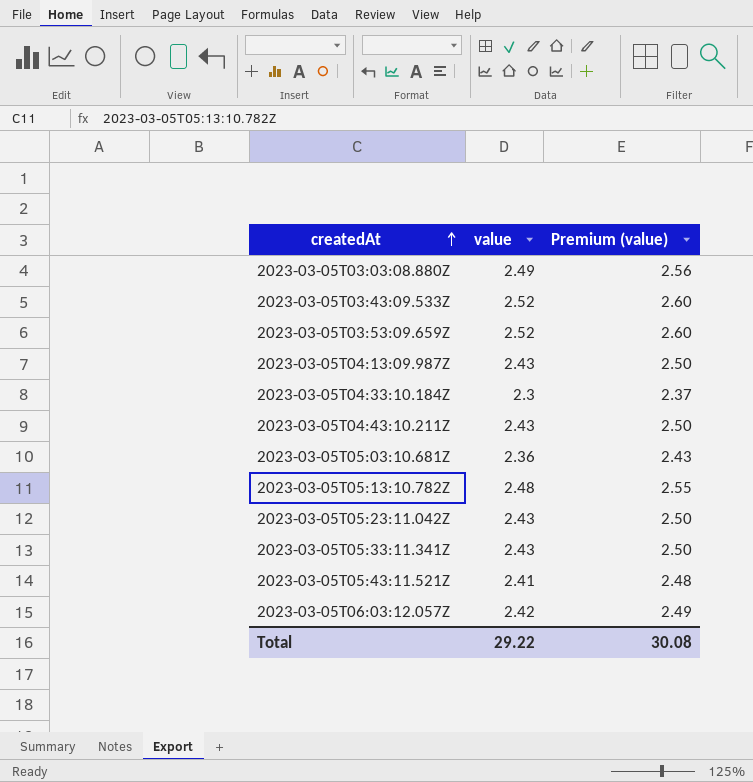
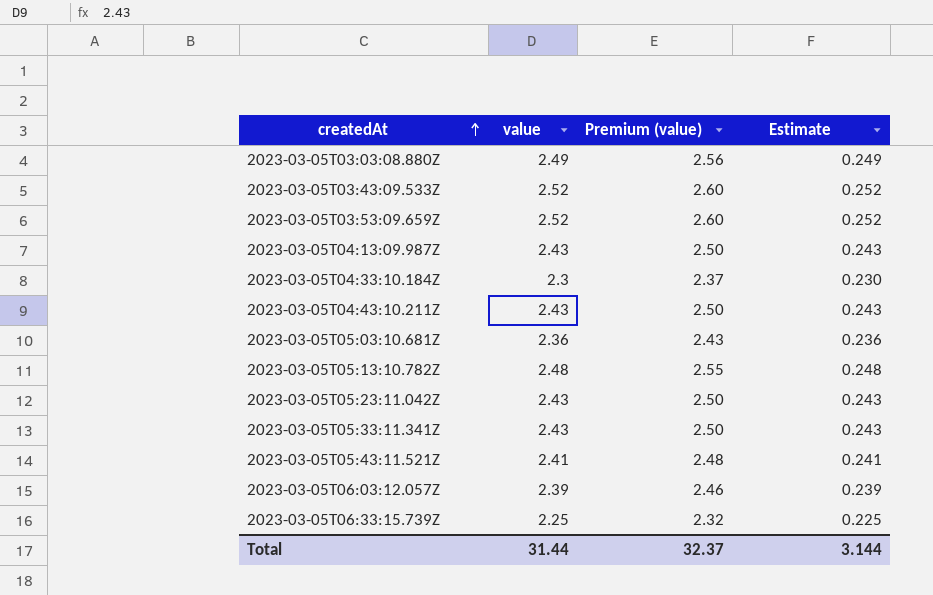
column Estimate | formula: none -> [value] * 0.1
2023-03-05T06:03:12.057Z | value: 2.42 -> 2.39
2023-03-05T06:03:12.057Z | Premium (value): 2.49 -> 2.46
row 2023-03-05T06:33:15.739Z: none -> 2.25 | 2.32 | 0.225
Total | value: 29.22 -> 31.44
Total | Premium (value): 30.08 -> 32.37

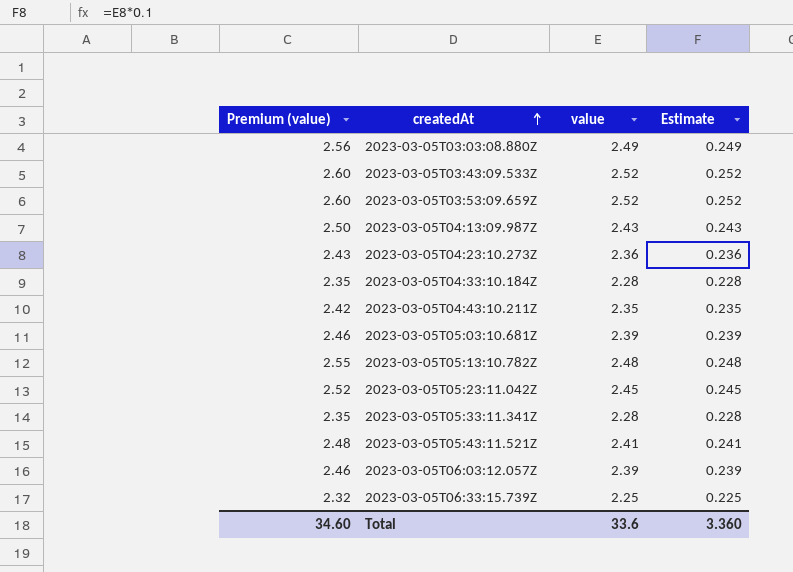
column Premium (value) | position: 3 -> 1
row 2023-03-05T04:23:10.273Z: none -> 2.43 | 2.36 | 0.236
2023-03-05T04:33:10.184Z | Premium (value): 2.37 -> 2.35
2023-03-05T04:33:10.184Z | value: 2.3 -> 2.28
2023-03-05T04:33:10.184Z | Estimate: 0.230 -> 0.228
2023-03-05T04:43:10.211Z | Premium (value): 2.50 -> 2.42
2023-03-05T04:43:10.211Z | value: 2.43 -> 2.35
2023-03-05T04:43:10.211Z | Estimate: 0.243 -> 0.235
2023-03-05T05:03:10.681Z | Premium (value): 2.43 -> 2.46
2023-03-05T05:03:10.681Z | value: 2.36 -> 2.39
2023-03-05T05:03:10.681Z | Estimate: 0.236 -> 0.239
2023-03-05T05:23:11.042Z | Premium (value): 2.50 -> 2.52
2023-03-05T05:23:11.042Z | value: 2.43 -> 2.45
2023-03-05T05:23:11.042Z | Estimate: 0.243 -> 0.245
2023-03-05T05:33:11.341Z | Premium (value): 2.50 -> 2.35
2023-03-05T05:33:11.341Z | value: 2.43 -> 2.28
2023-03-05T05:33:11.341Z | Estimate: 0.243 -> 0.228
Total | Premium (value): 32.37 -> 34.60
Total | value: 31.44 -> 33.6
Total | Estimate: 3.144 -> 3.360

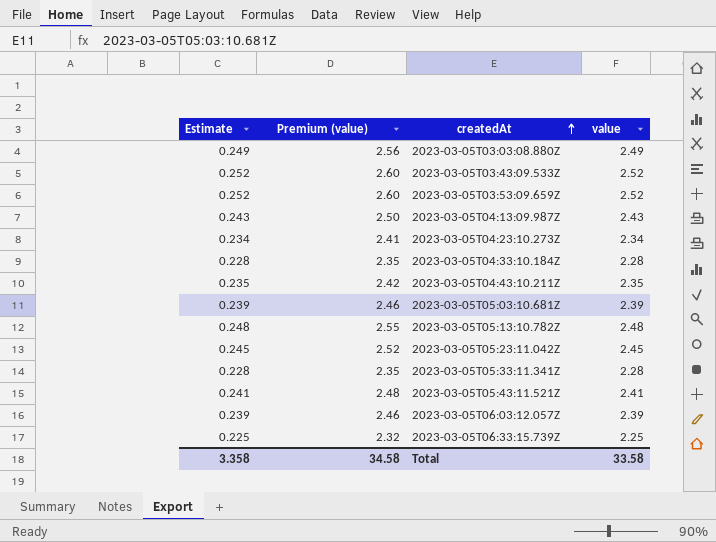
column Estimate | position: 4 -> 1
2023-03-05T04:23:10.273Z | Estimate: 0.236 -> 0.234
2023-03-05T04:23:10.273Z | Premium (value): 2.43 -> 2.41
2023-03-05T04:23:10.273Z | value: 2.36 -> 2.34
Total | Estimate: 3.360 -> 3.358
Total | Premium (value): 34.60 -> 34.58
Total | value: 33.6 -> 33.58

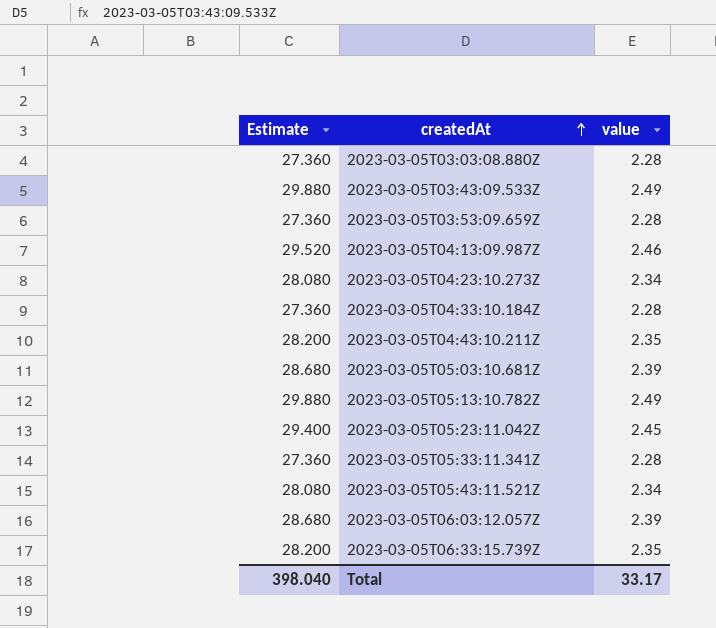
column Premium (value) | formula: [value] * 1.03 -> none
column Estimate | formula: [value] * 0.1 -> [value] * 12
2023-03-05T03:03:08.880Z | value: 2.49 -> 2.28
2023-03-05T03:43:09.533Z | value: 2.52 -> 2.49
2023-03-05T03:53:09.659Z | value: 2.52 -> 2.28
2023-03-05T04:13:09.987Z | value: 2.43 -> 2.46
2023-03-05T05:13:10.782Z | value: 2.48 -> 2.49
2023-03-05T05:43:11.521Z | value: 2.41 -> 2.34
2023-03-05T06:33:15.739Z | value: 2.25 -> 2.35
Total | Estimate: 3.358 -> 398.040
Total | value: 33.58 -> 33.17

